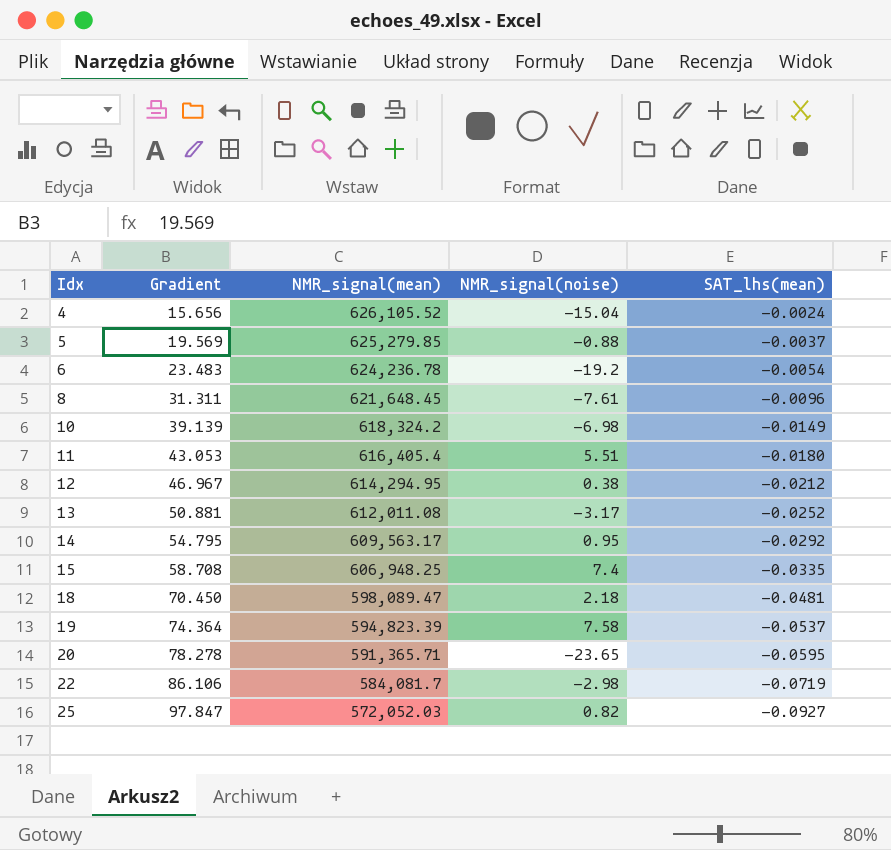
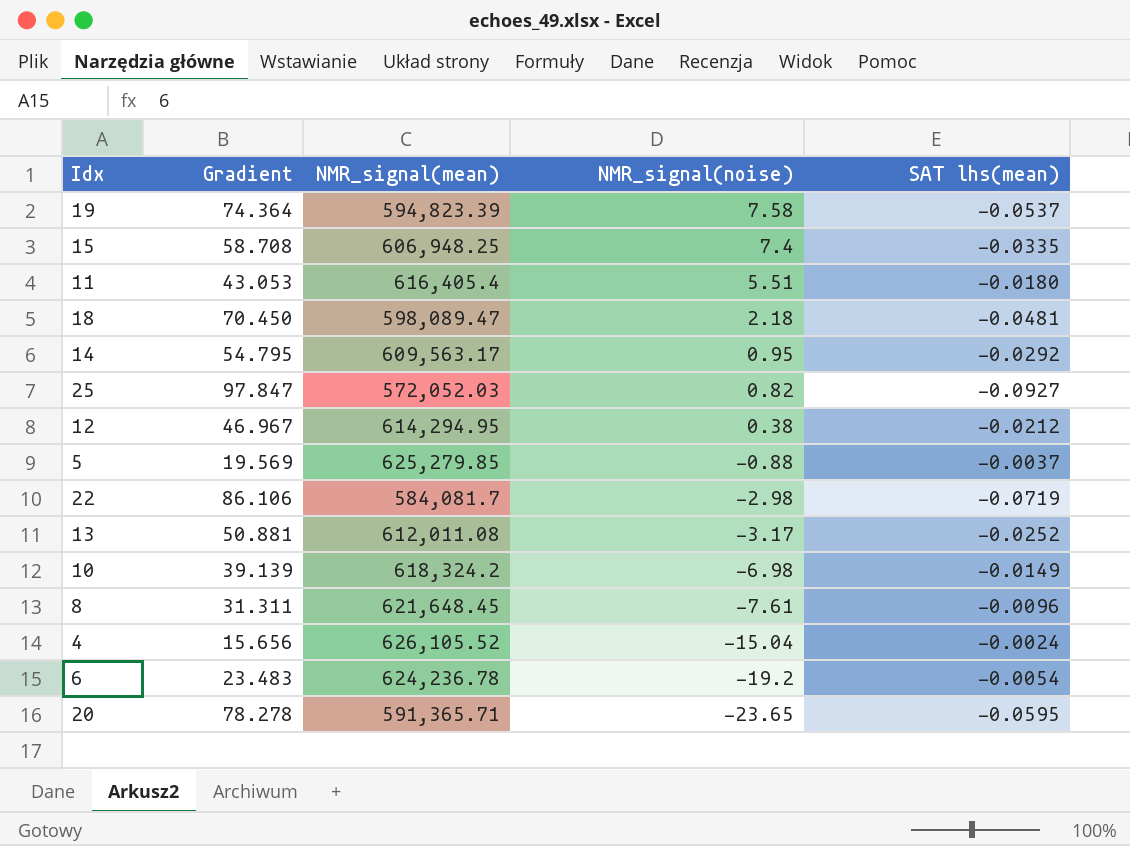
row order: Idx ascending -> NMR_signal(noise) descending
column name: SAT_lhs(mean) -> SAT lhs(mean)

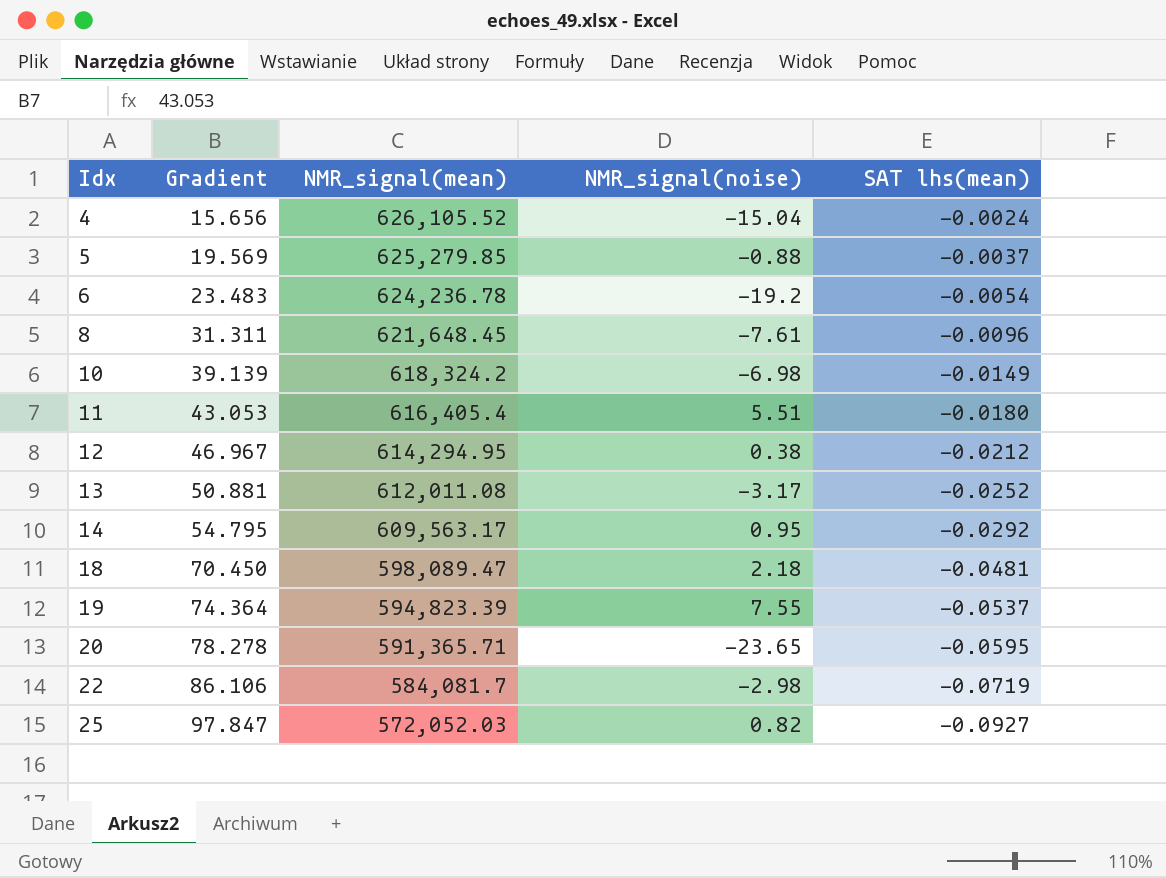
row order: NMR_signal(noise) descending -> Idx ascending
row 15: 58.708 | 606,948.25 | 7.4 | -0.0335 -> none
19 | NMR_signal(noise): 7.58 -> 7.55

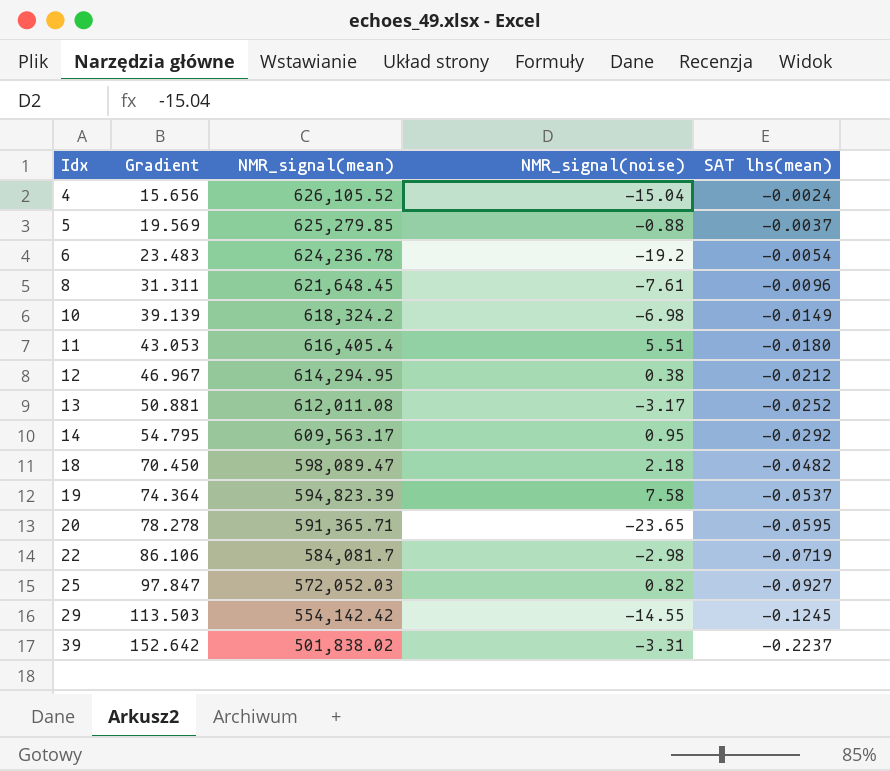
18 | SAT lhs(mean): -0.0481 -> -0.0482
19 | NMR_signal(noise): 7.55 -> 7.58
row 29: none -> 113.503 | 554,142.42 | -14.55 | -0.1245
row 39: none -> 152.642 | 501,838.02 | -3.31 | -0.2237

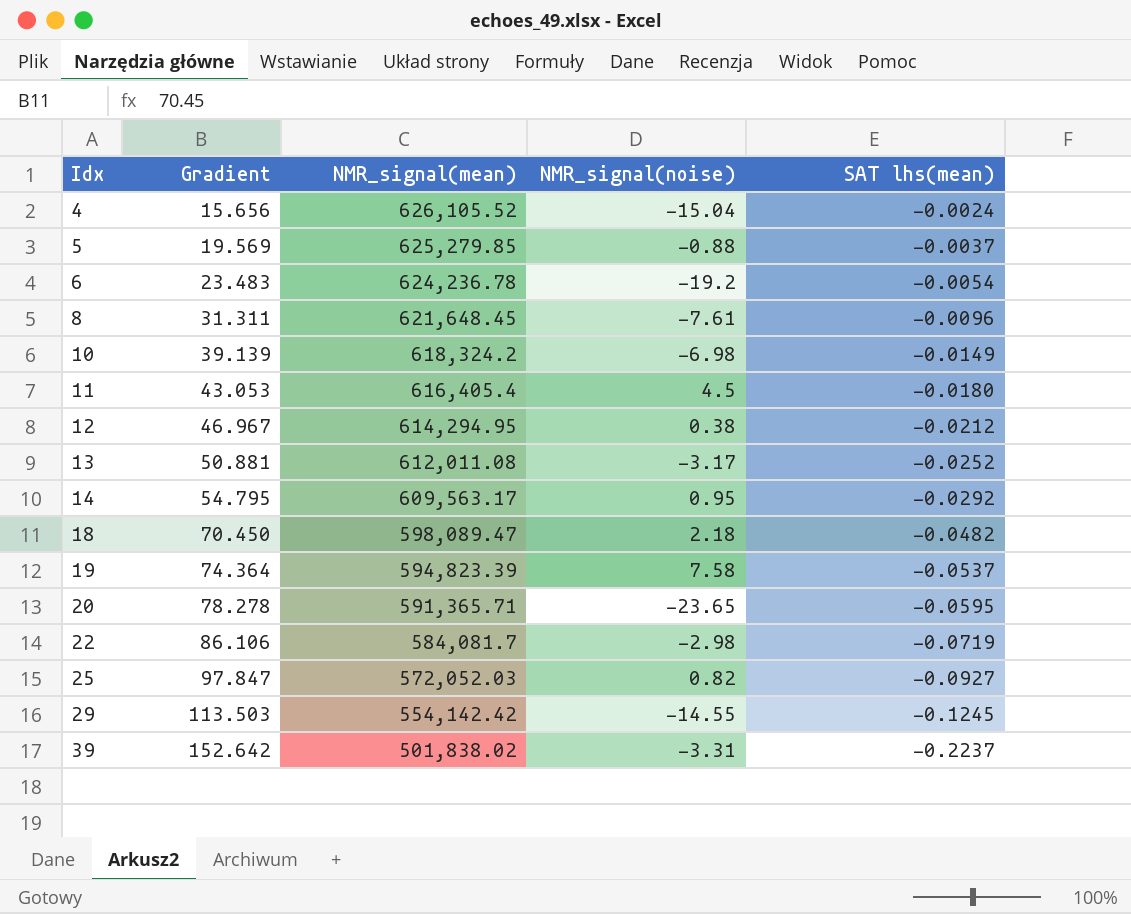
11 | NMR_signal(noise): 5.51 -> 4.5

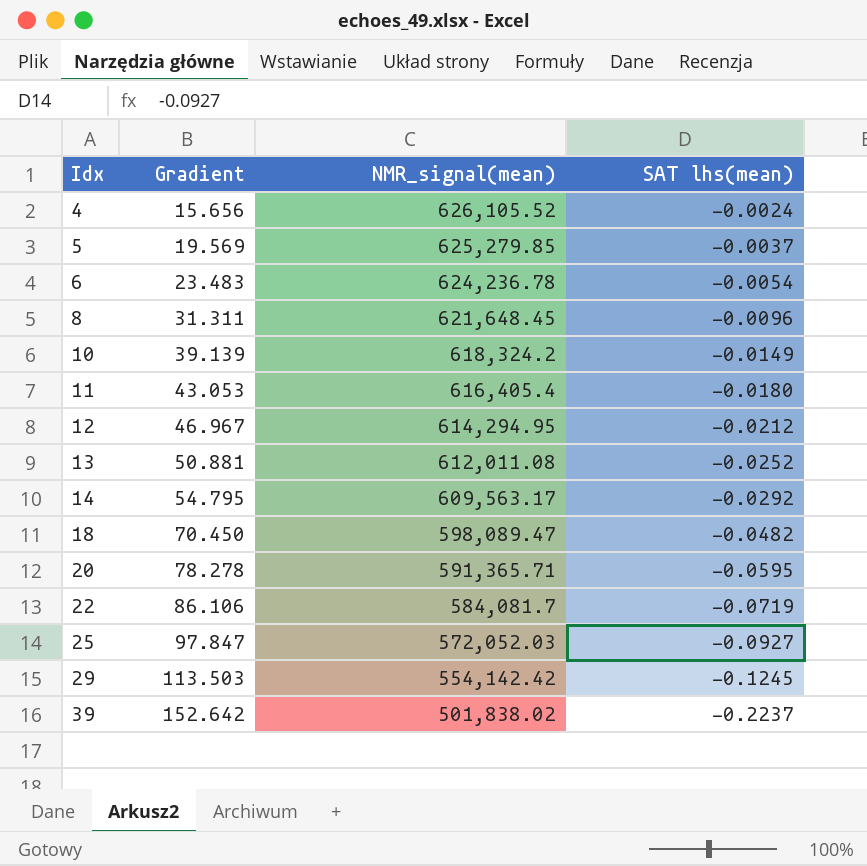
column NMR_signal(noise) | position: 4 -> none
row 19: 74.364 | 594,823.39 | 7.58 | -0.0537 -> none

